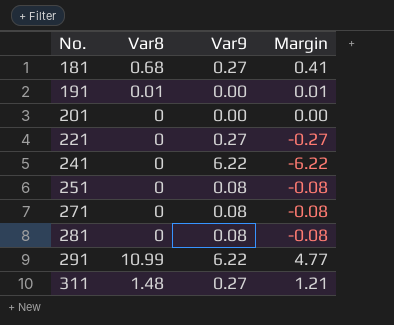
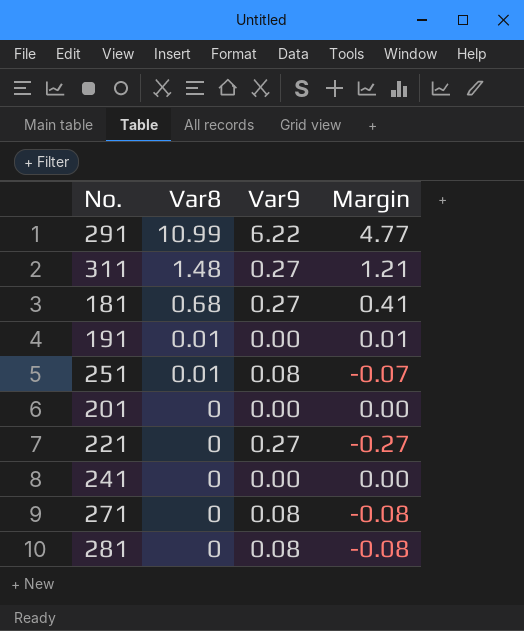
row order: No. ascending -> Var8 descending
251 | Var8: 0 -> 0.01
251 | Margin: -0.08 -> -0.07
241 | Var9: 6.22 -> 0.00
241 | Margin: -6.22 -> 0.00

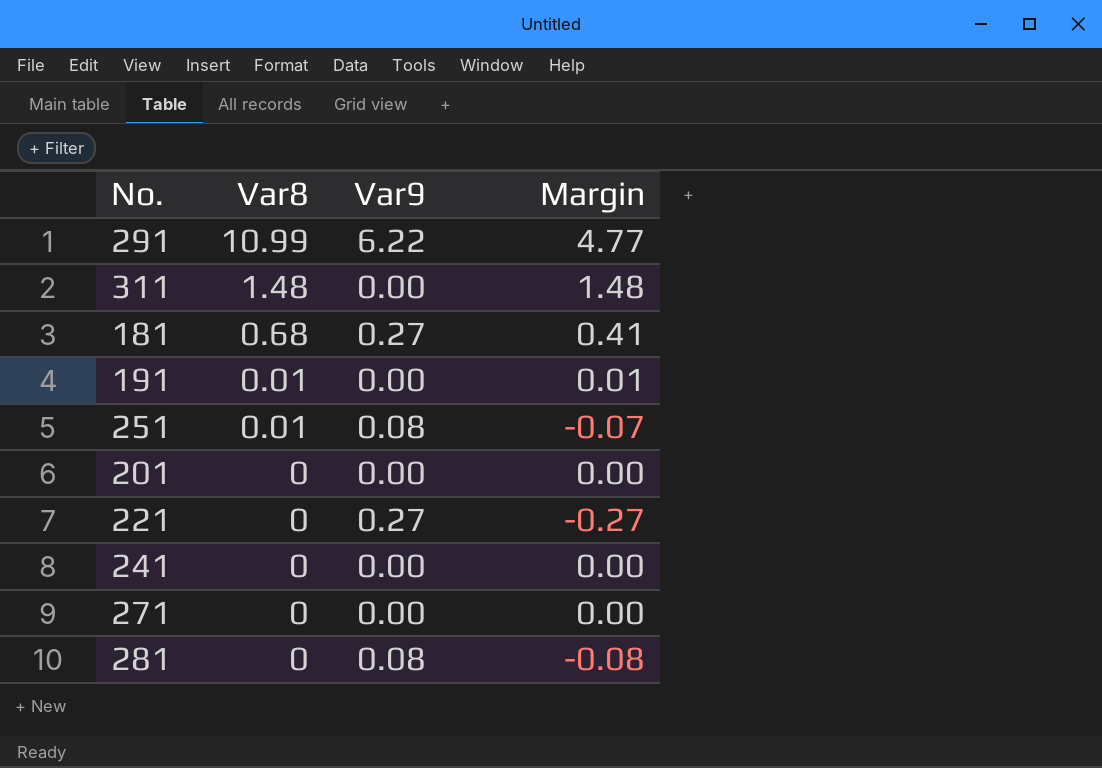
311 | Var9: 0.27 -> 0.00
311 | Margin: 1.21 -> 1.48
271 | Var9: 0.08 -> 0.00
271 | Margin: -0.08 -> 0.00

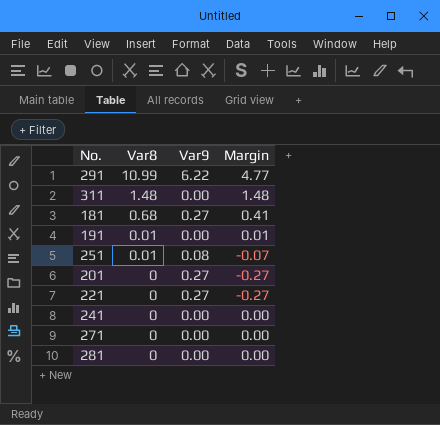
201 | Var9: 0.00 -> 0.27
201 | Margin: 0.00 -> -0.27
281 | Var9: 0.08 -> 0.00
281 | Margin: -0.08 -> 0.00

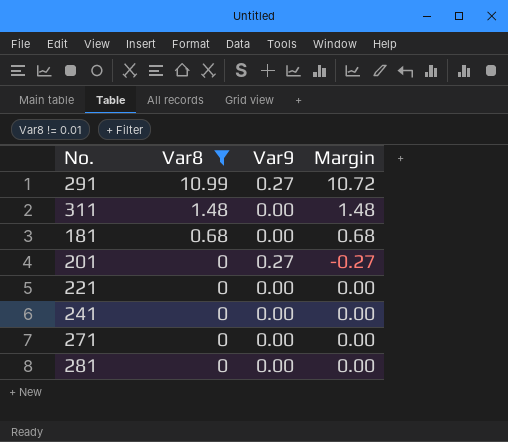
filter: none -> Var8 != 0.01
291 | Var9: 6.22 -> 0.27
291 | Margin: 4.77 -> 10.72
181 | Var9: 0.27 -> 0.00
181 | Margin: 0.41 -> 0.68
221 | Var9: 0.27 -> 0.00
221 | Margin: -0.27 -> 0.00

